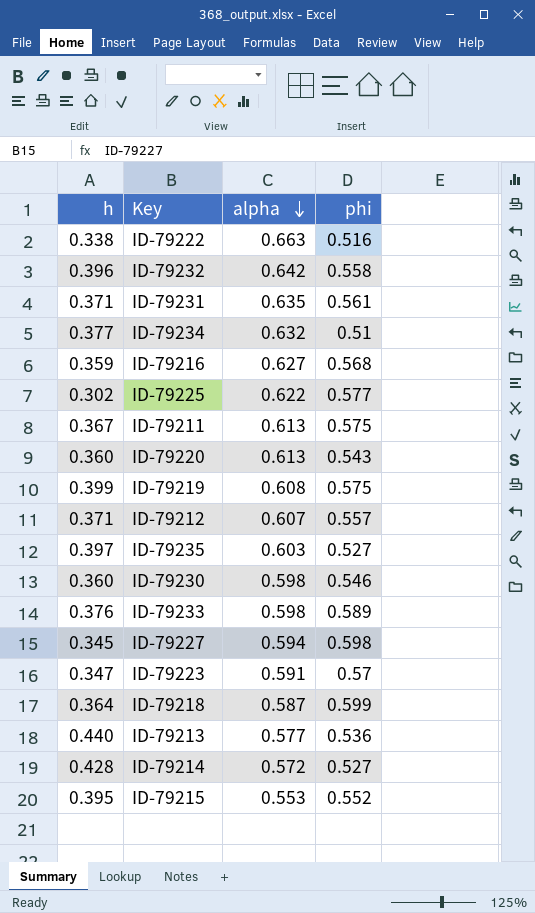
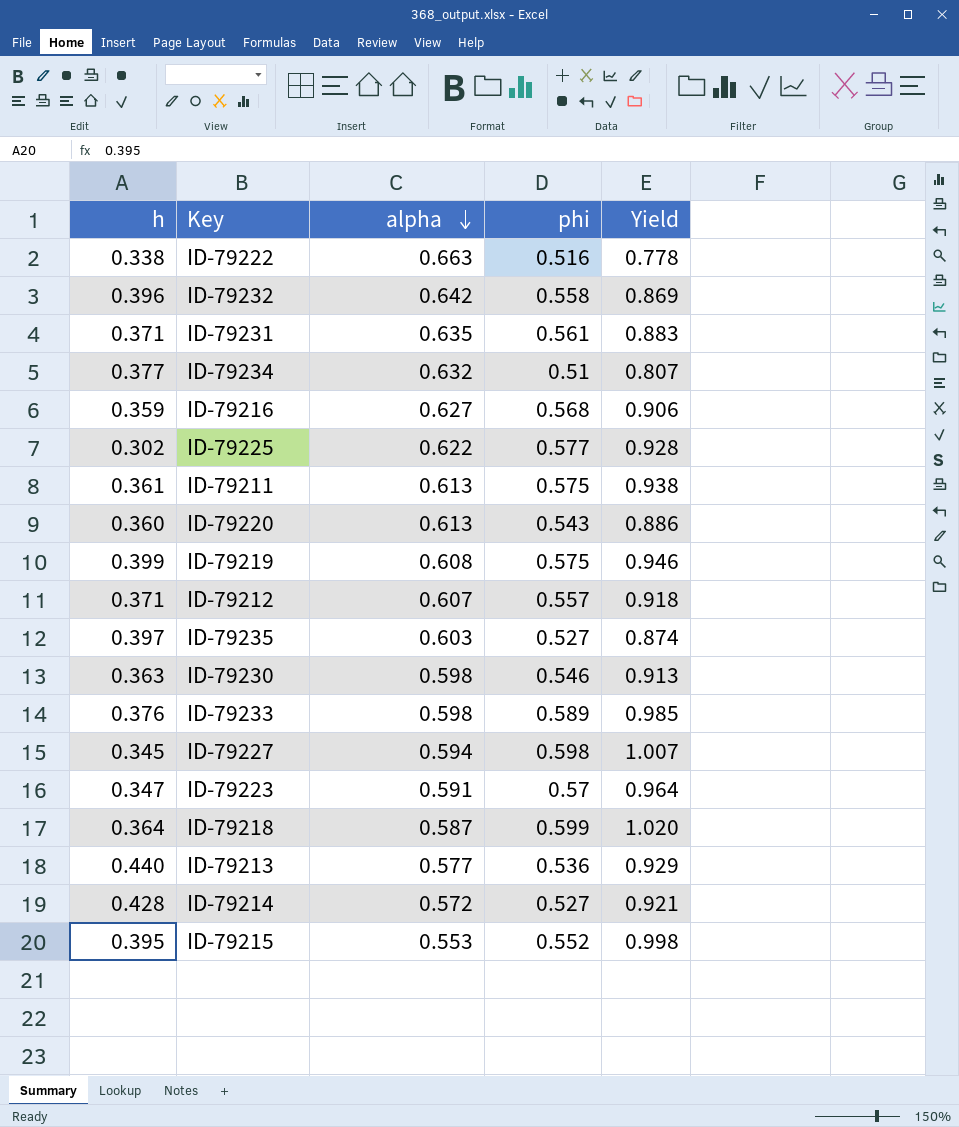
column Yield | formula: none -> [phi] / [alpha]
ID-79211 | h: 0.367 -> 0.361
ID-79230 | h: 0.360 -> 0.363

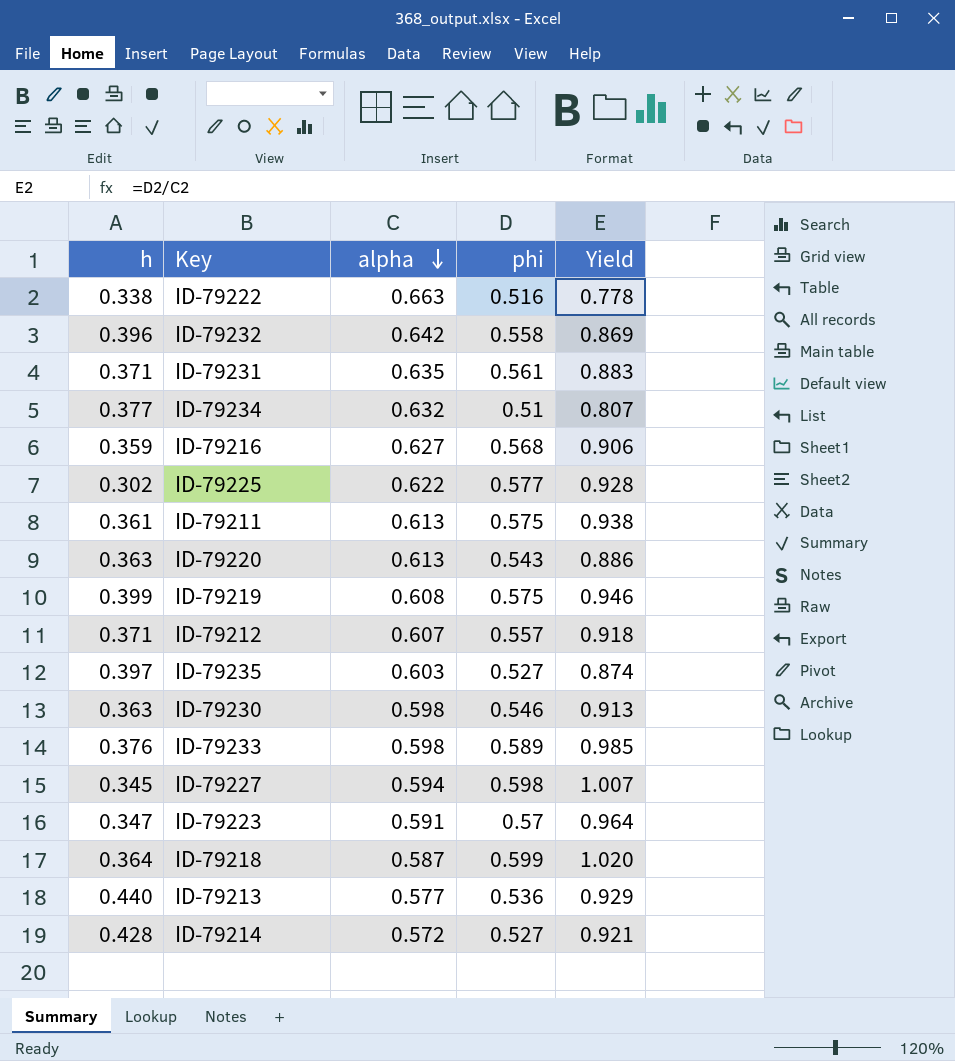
row ID-79215: 0.395 | 0.553 | 0.552 | 0.998 -> none
ID-79220 | h: 0.360 -> 0.363

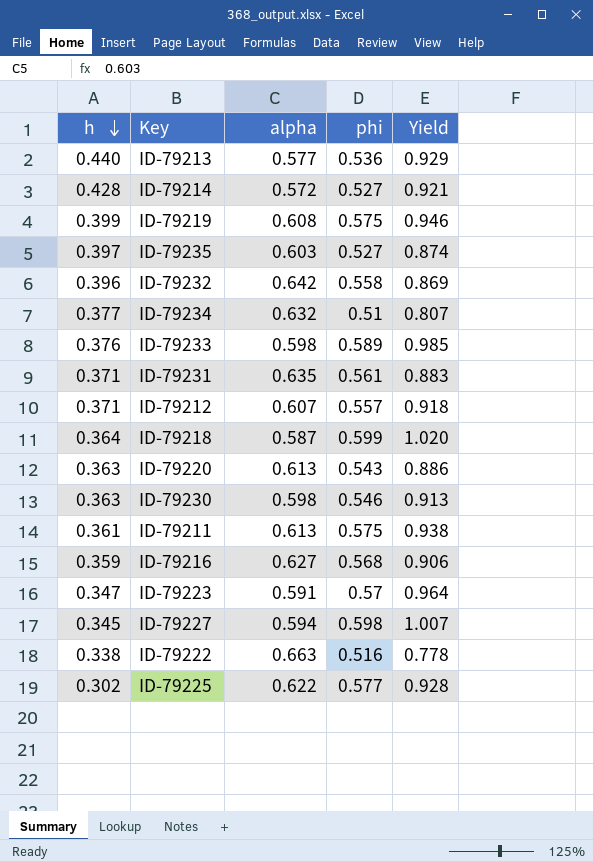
row order: alpha descending -> h descending

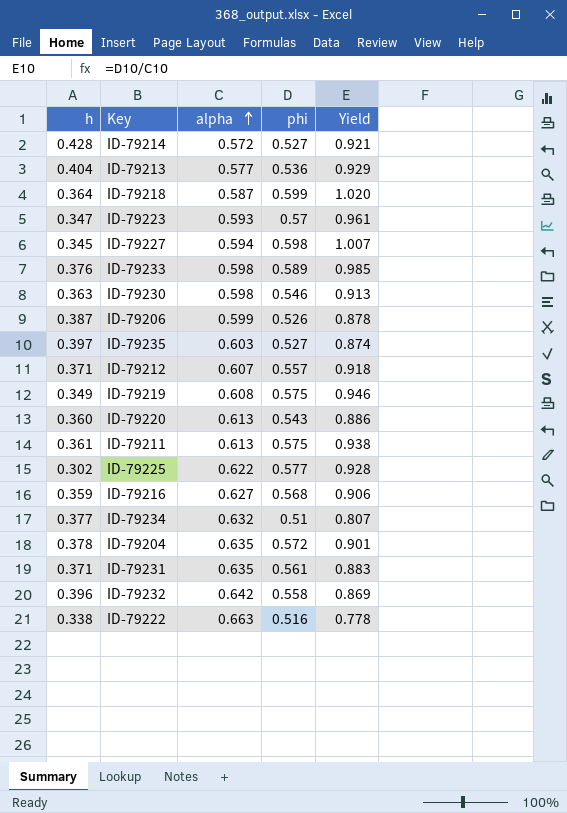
row order: h descending -> alpha ascending
ID-79213 | h: 0.440 -> 0.404
ID-79223 | alpha: 0.591 -> 0.593
ID-79223 | Yield: 0.964 -> 0.961
row ID-79206: none -> 0.387 | 0.599 | 0.526 | 0.878
ID-79219 | h: 0.399 -> 0.349
ID-79220 | h: 0.363 -> 0.360
row ID-79204: none -> 0.378 | 0.635 | 0.572 | 0.901

